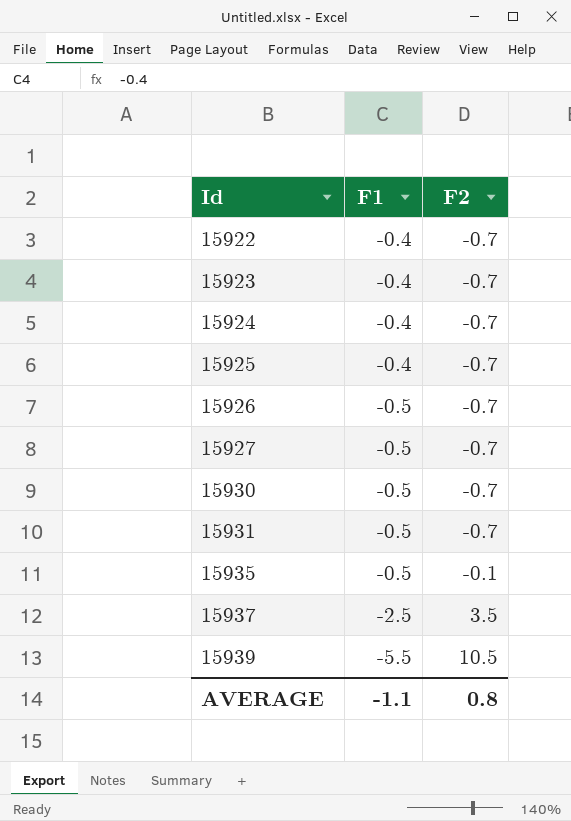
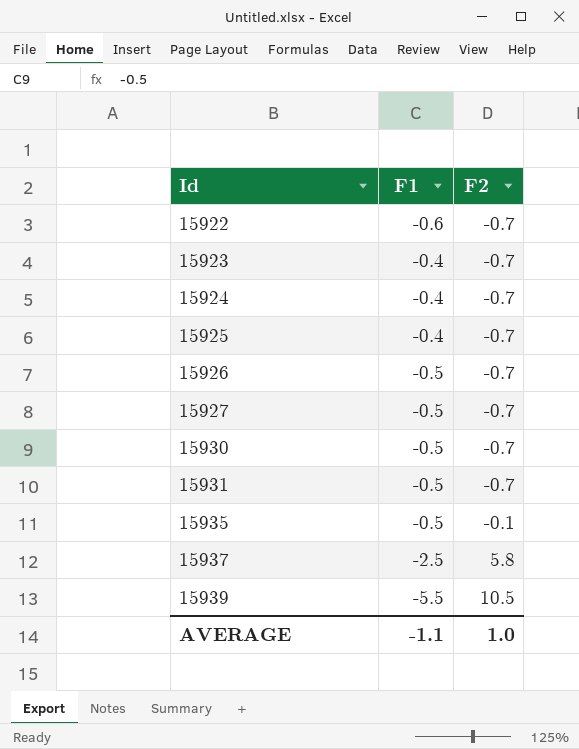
15922 | F1: -0.4 -> -0.6
15937 | F2: 3.5 -> 5.8
AVERAGE | F2: 0.8 -> 1.0

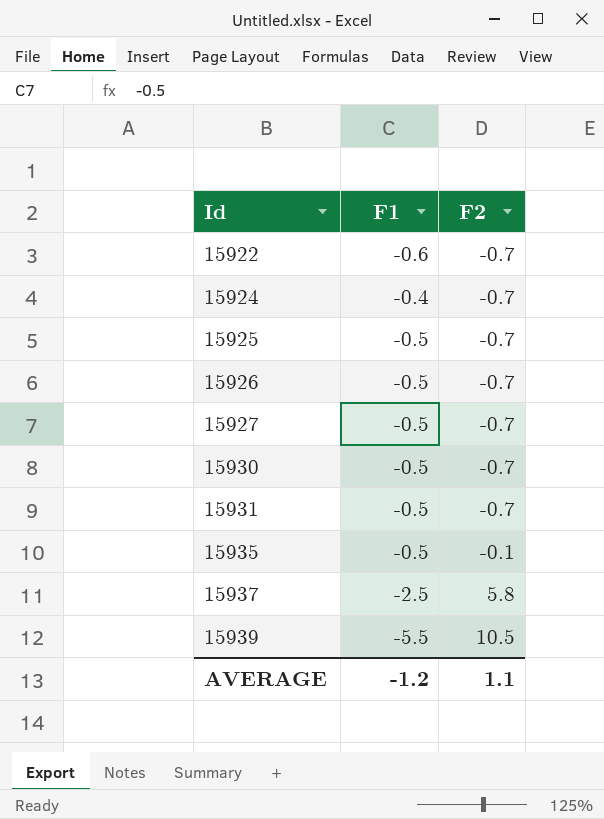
row 15923: -0.4 | -0.7 -> none
15925 | F1: -0.4 -> -0.5
AVERAGE | F1: -1.1 -> -1.2
AVERAGE | F2: 1.0 -> 1.1

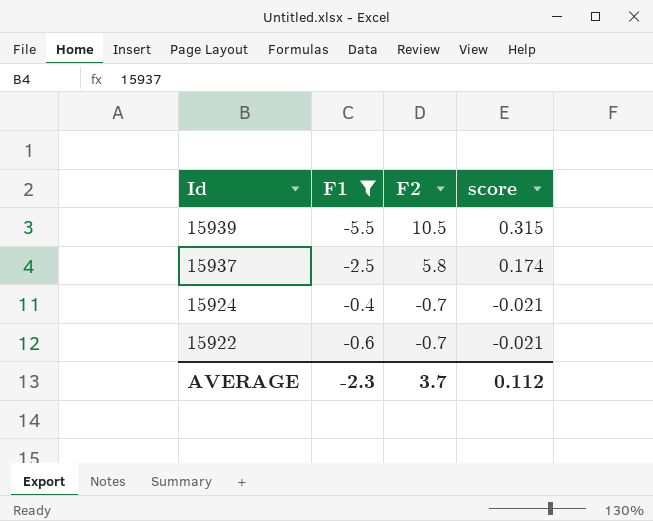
filter: none -> F1 != -0.5
row order: Id ascending -> Id descending
column score | formula: none -> [F2] * 0.03
AVERAGE | F1: -1.2 -> -2.3
AVERAGE | F2: 1.1 -> 3.7

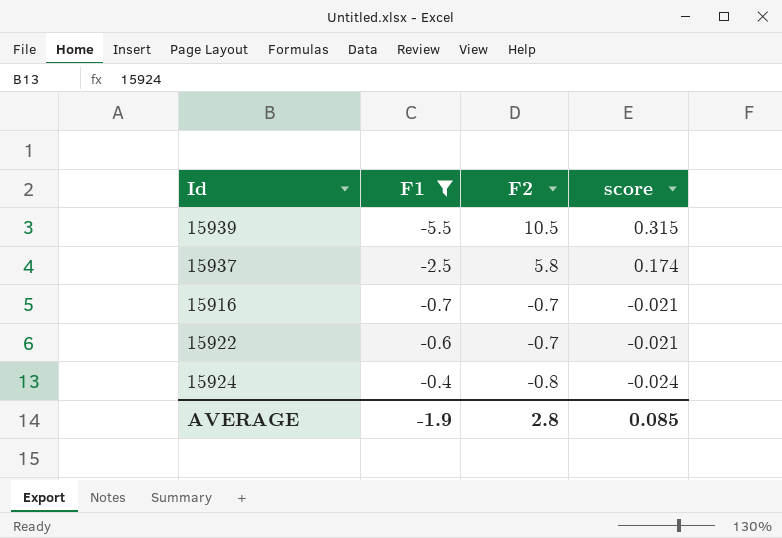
row order: Id descending -> F1 ascending
row 15916: none -> -0.7 | -0.7 | -0.021
15924 | F2: -0.7 -> -0.8
15924 | score: -0.021 -> -0.024
AVERAGE | F1: -2.3 -> -1.9
AVERAGE | F2: 3.7 -> 2.8
AVERAGE | score: 0.112 -> 0.085

